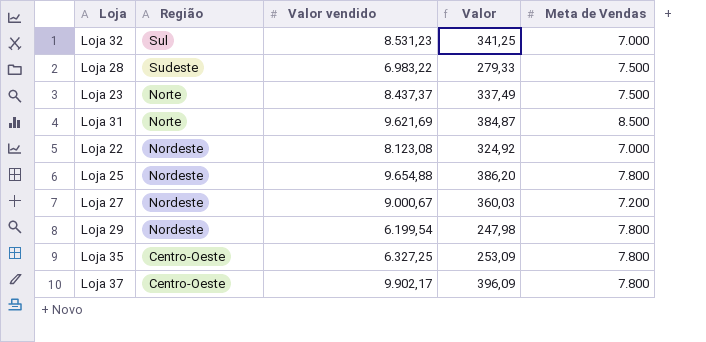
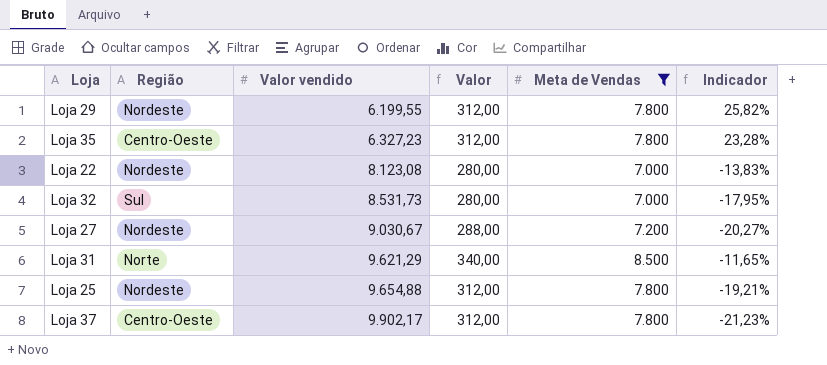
filter: none -> Meta de Vendas != 7.500
row order: Região descending -> Valor vendido ascending
column Valor | formula: [Valor vendido] * 0,04 -> [Meta de Vendas] * 0,04
column Indicador | formula: none -> ([Meta de Vendas] - [Valor vendido]) / [Valor vendido]
Loja 29 | Valor vendido: 6.199,54 -> 6.199,55
Loja 35 | Valor vendido: 6.327,25 -> 6.327,23
Loja 32 | Valor vendido: 8.531,23 -> 8.531,73
Loja 27 | Valor vendido: 9.000,67 -> 9.030,67
Loja 31 | Valor vendido: 9.621,69 -> 9.621,29

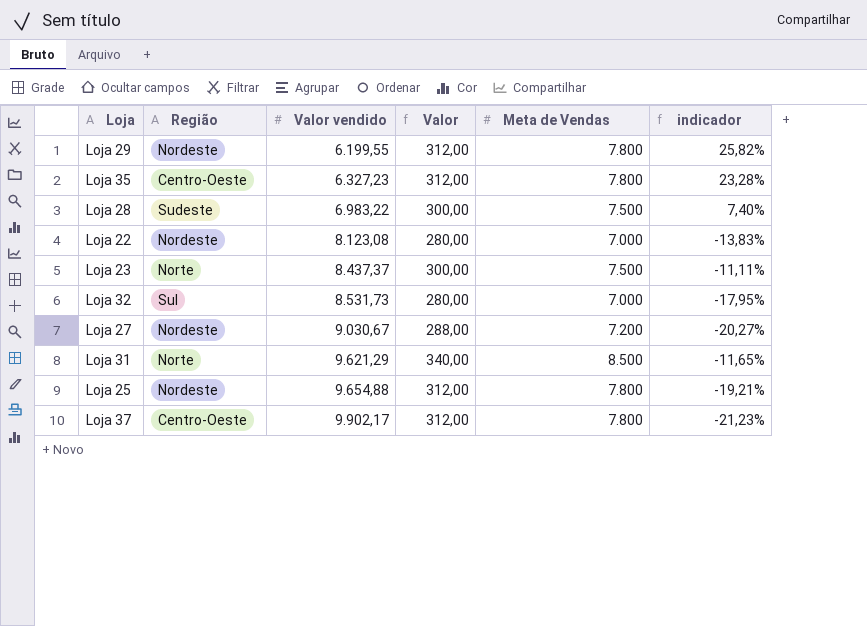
filter: Meta de Vendas != 7.500 -> none
column name: Indicador -> indicador

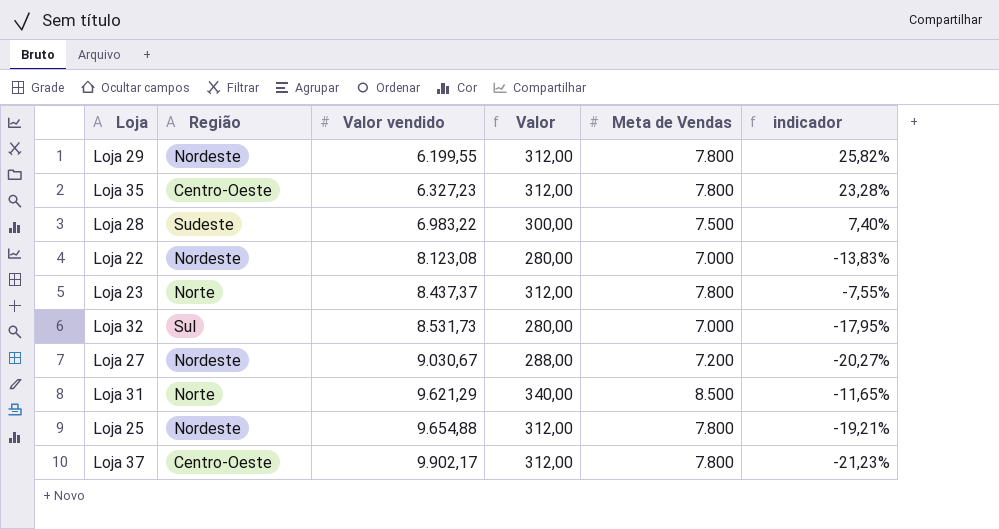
Loja 23 | Valor: 300,00 -> 312,00
Loja 23 | Meta de Vendas: 7.500 -> 7.800
Loja 23 | indicador: -11,11% -> -7,55%

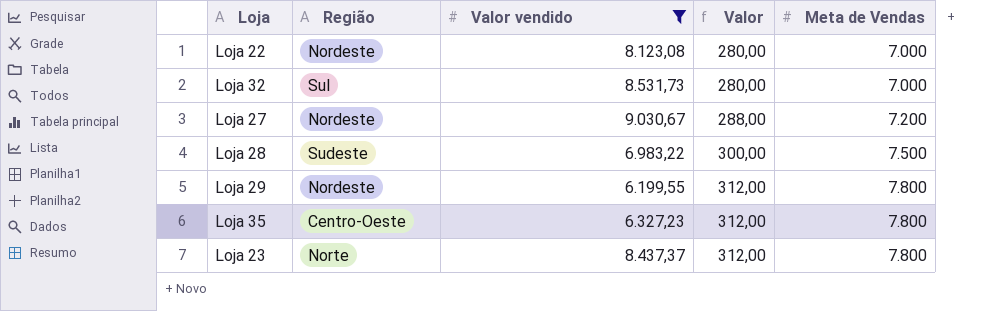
filter: none -> Valor vendido <= 9.030,67
row order: Valor vendido ascending -> Valor ascending
column indicador | formula: ([Meta de Vendas] - [Valor vendido]) / [Valor vendido] -> none

